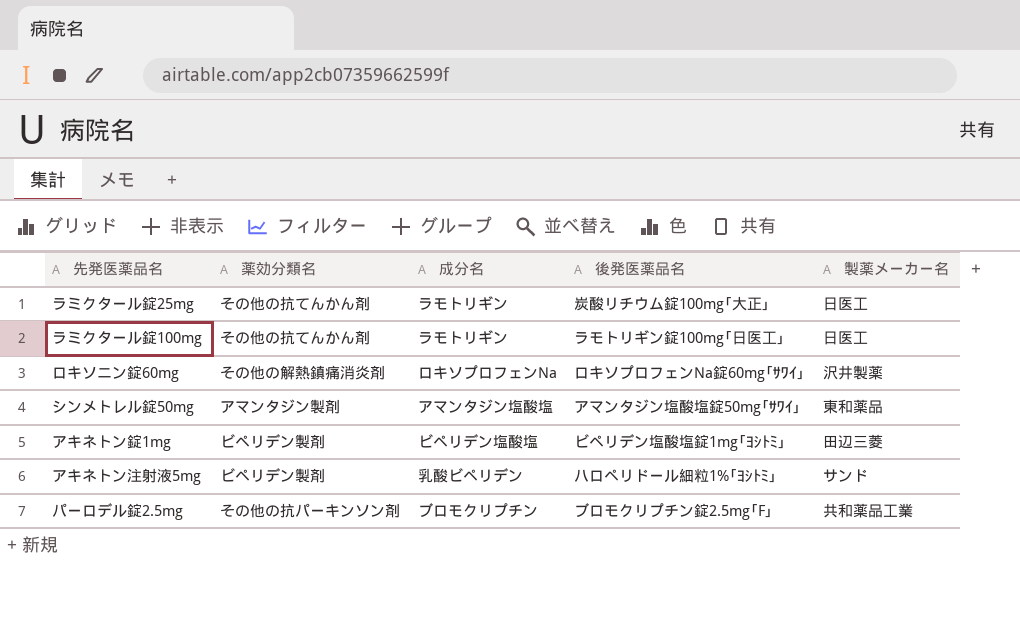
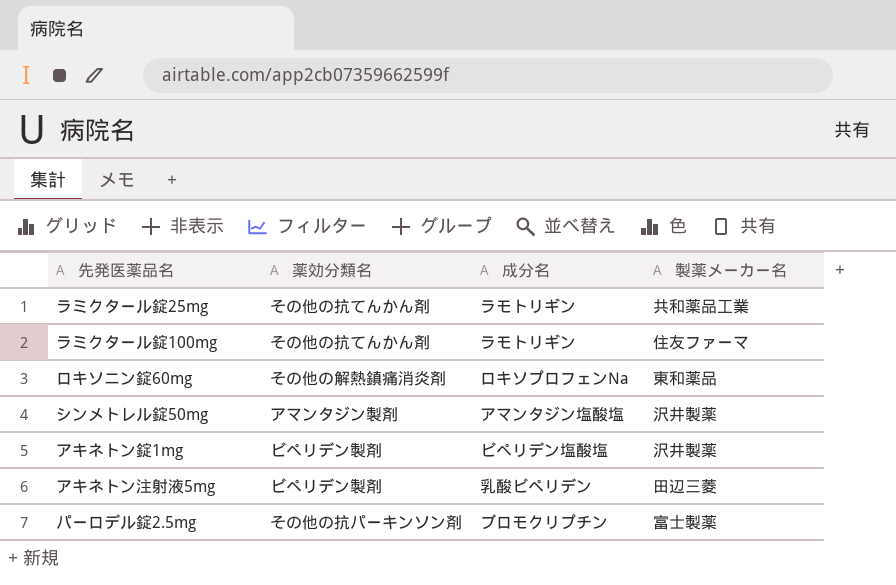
column 後発医薬品名 | position: 4 -> none
ラミクタール錠25mg | 製薬メーカー名: 日医工 -> 共和薬品工業
ラミクタール錠100mg | 製薬メーカー名: 日医工 -> 住友ファーマ
ロキソニン錠60mg | 製薬メーカー名: 沢井製薬 -> 東和薬品
シンメトレル錠50mg | 製薬メーカー名: 東和薬品 -> 沢井製薬
アキネトン錠1mg | 製薬メーカー名: 田辺三菱 -> 沢井製薬
アキネトン注射液5mg | 製薬メーカー名: サンド -> 田辺三菱
パーロデル錠2.5mg | 製薬メーカー名: 共和薬品工業 -> 富士製薬

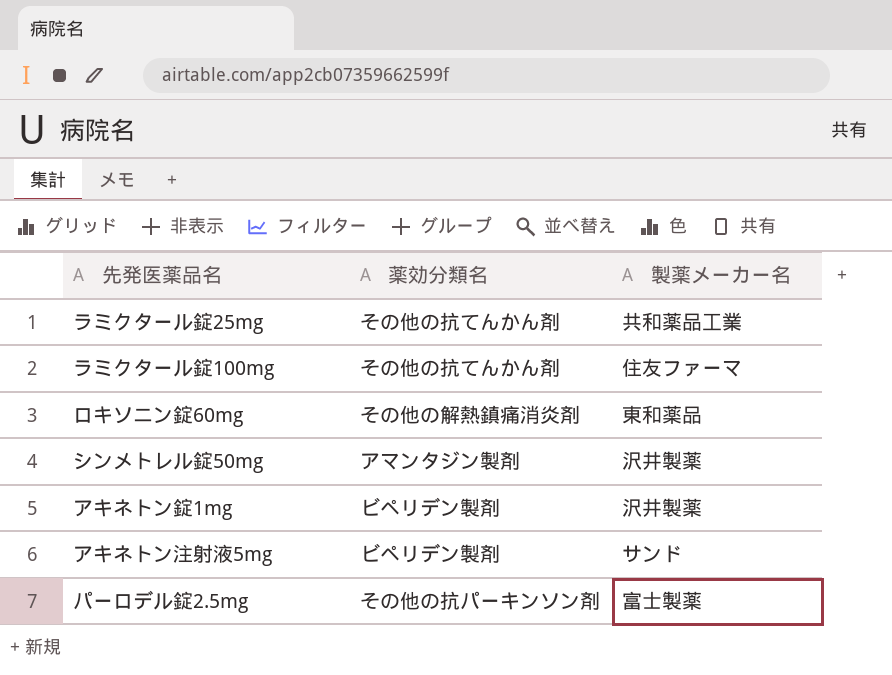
column 成分名 | position: 3 -> none
アキネトン注射液5mg | 製薬メーカー名: 田辺三菱 -> サンド

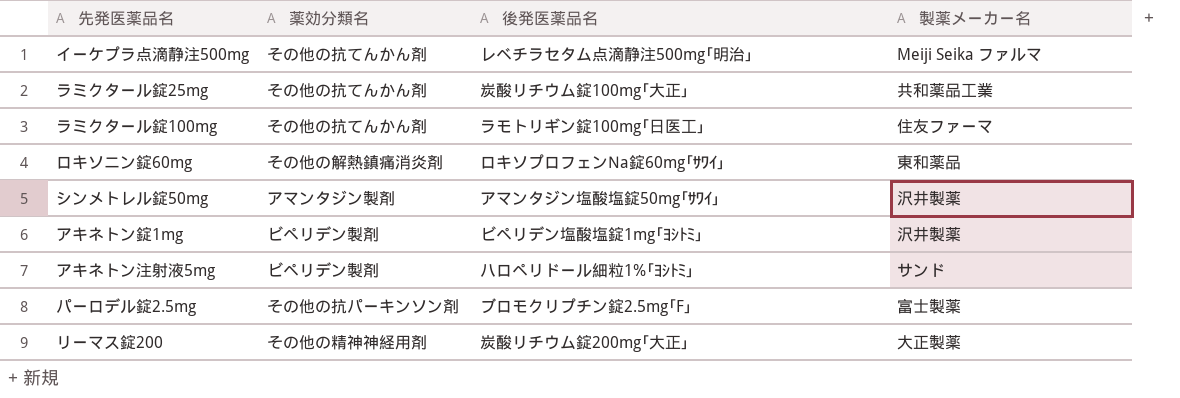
column 後発医薬品名 | position: none -> 3
row イーケプラ点滴静注500mg: none -> その他の抗てんかん剤 | レベチラセタム点滴静注500mg｢明治｣ | Meiji Seika ファルマ
row リーマス錠200: none -> その他の精神神経用剤 | 炭酸リチウム錠200mg｢大正｣ | 大正製薬

